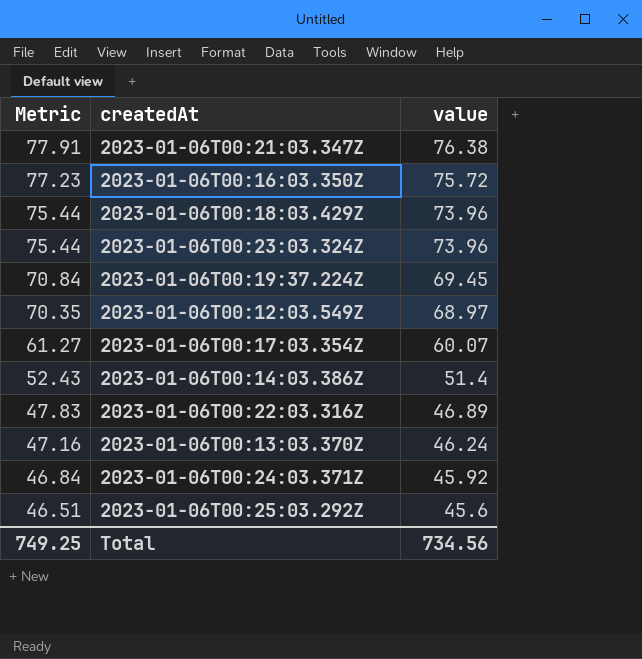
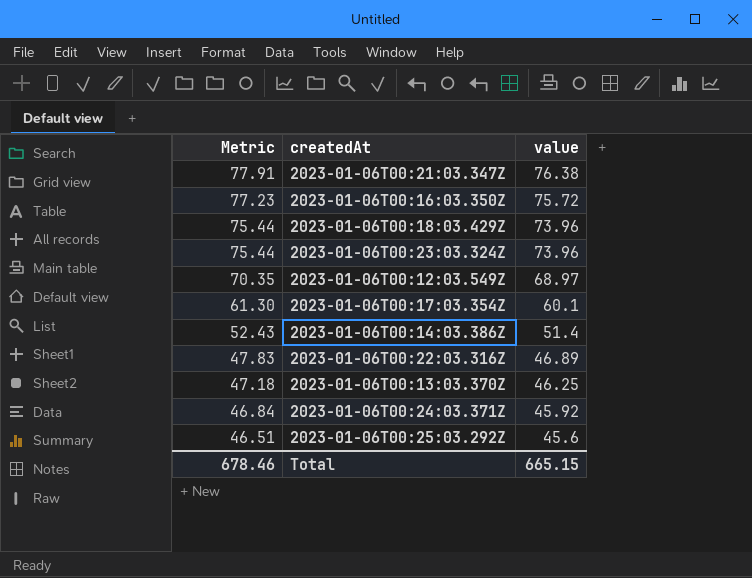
row 2023-01-06T00:19:37.224Z: 70.84 | 69.45 -> none
2023-01-06T00:17:03.354Z | Metric: 61.27 -> 61.30
2023-01-06T00:17:03.354Z | value: 60.07 -> 60.1
2023-01-06T00:13:03.370Z | Metric: 47.16 -> 47.18
2023-01-06T00:13:03.370Z | value: 46.24 -> 46.25
Total | Metric: 749.25 -> 678.46
Total | value: 734.56 -> 665.15

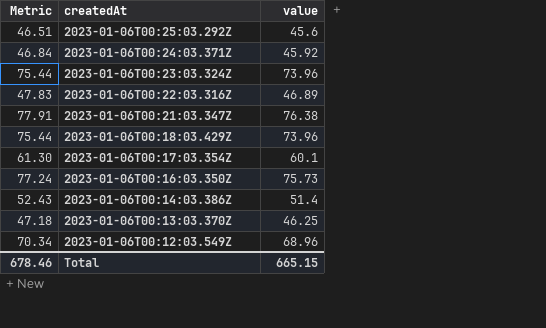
row order: Metric descending -> createdAt descending
2023-01-06T00:16:03.350Z | Metric: 77.23 -> 77.24
2023-01-06T00:16:03.350Z | value: 75.72 -> 75.73
2023-01-06T00:12:03.549Z | Metric: 70.35 -> 70.34
2023-01-06T00:12:03.549Z | value: 68.97 -> 68.96

